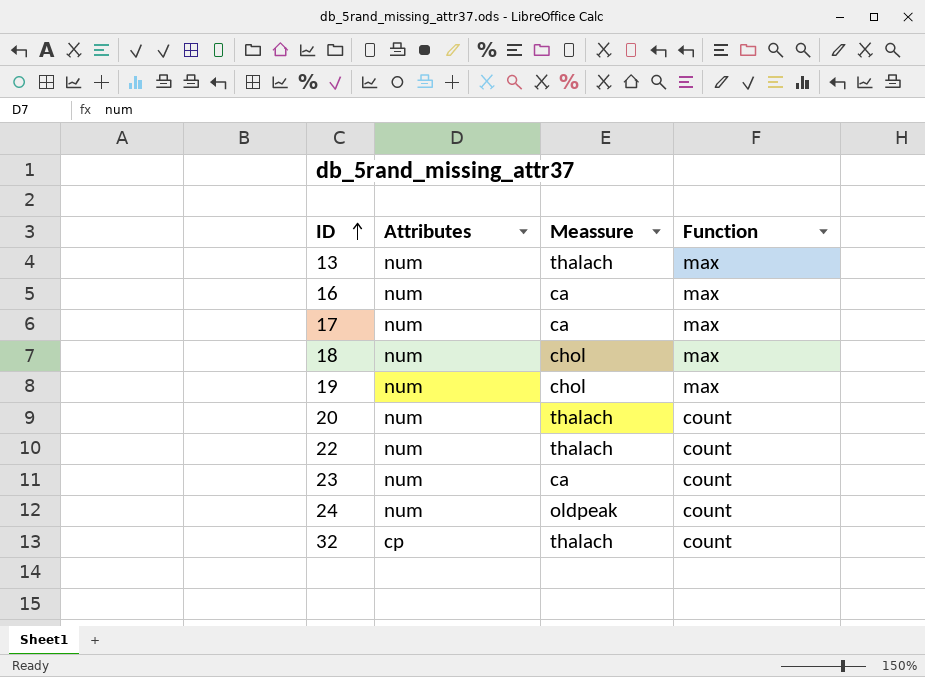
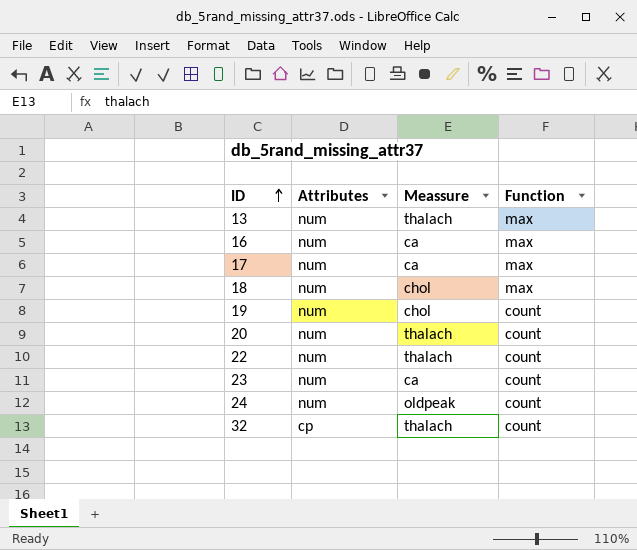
19 | Function: max -> count

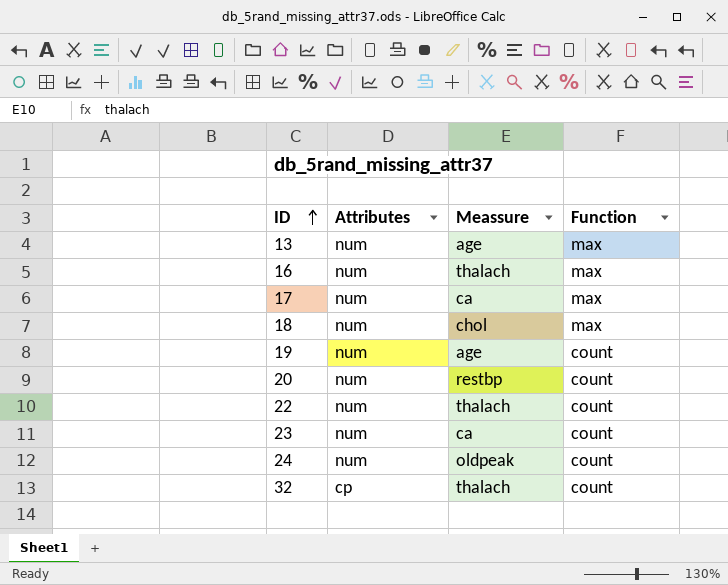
13 | Meassure: thalach -> age
16 | Meassure: ca -> thalach
19 | Meassure: chol -> age
20 | Meassure: thalach -> restbp

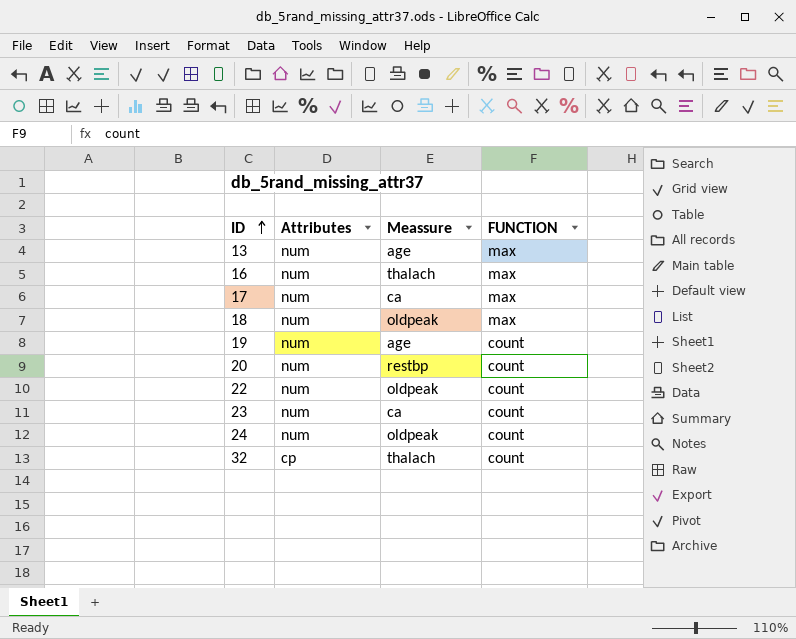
column name: Function -> FUNCTION
18 | Meassure: chol -> oldpeak
22 | Meassure: thalach -> oldpeak

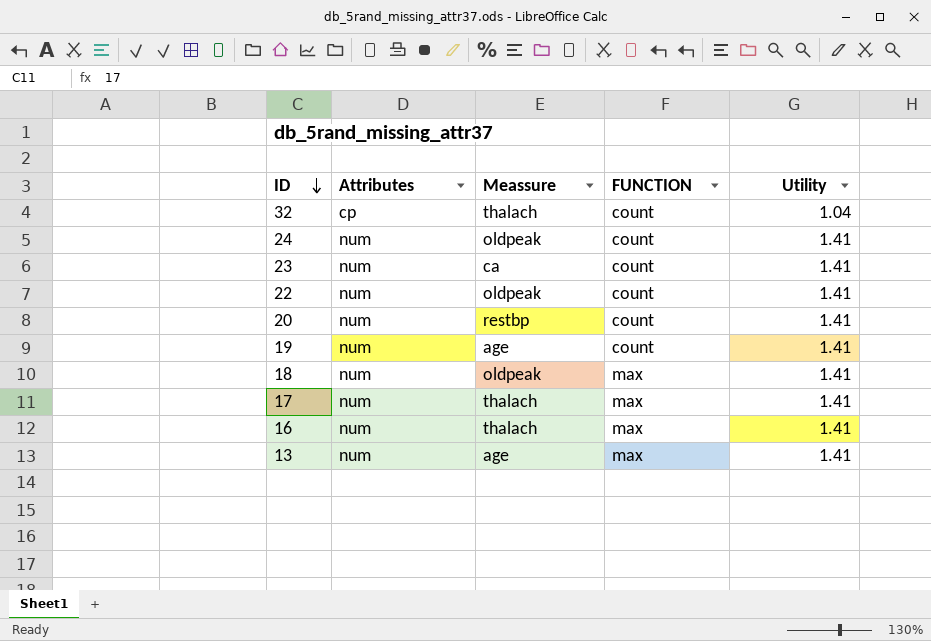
row order: ID ascending -> ID descending
column Utility | position: none -> 5
17 | Meassure: ca -> thalach

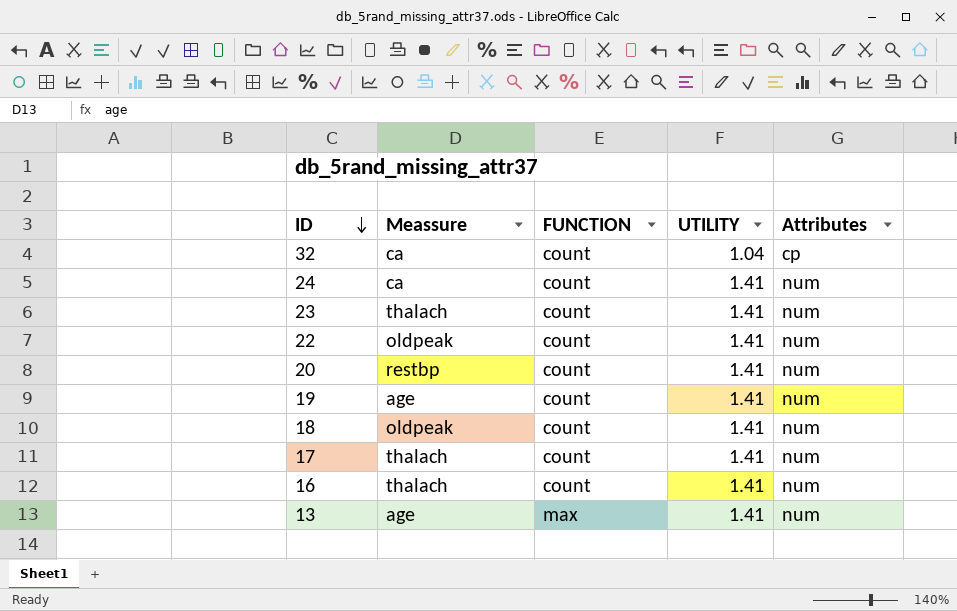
column name: Utility -> UTILITY
column Attributes | position: 2 -> 5
32 | Meassure: thalach -> ca
24 | Meassure: oldpeak -> ca
23 | Meassure: ca -> thalach
18 | FUNCTION: max -> count
17 | FUNCTION: max -> count
16 | FUNCTION: max -> count

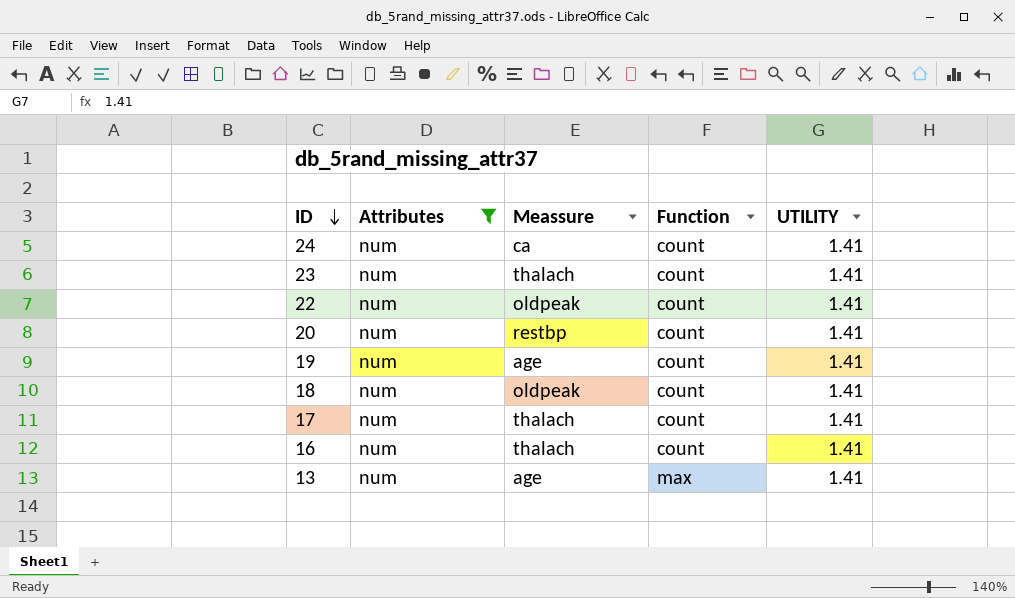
filter: none -> Attributes = num
column Attributes | position: 5 -> 2
column name: FUNCTION -> Function

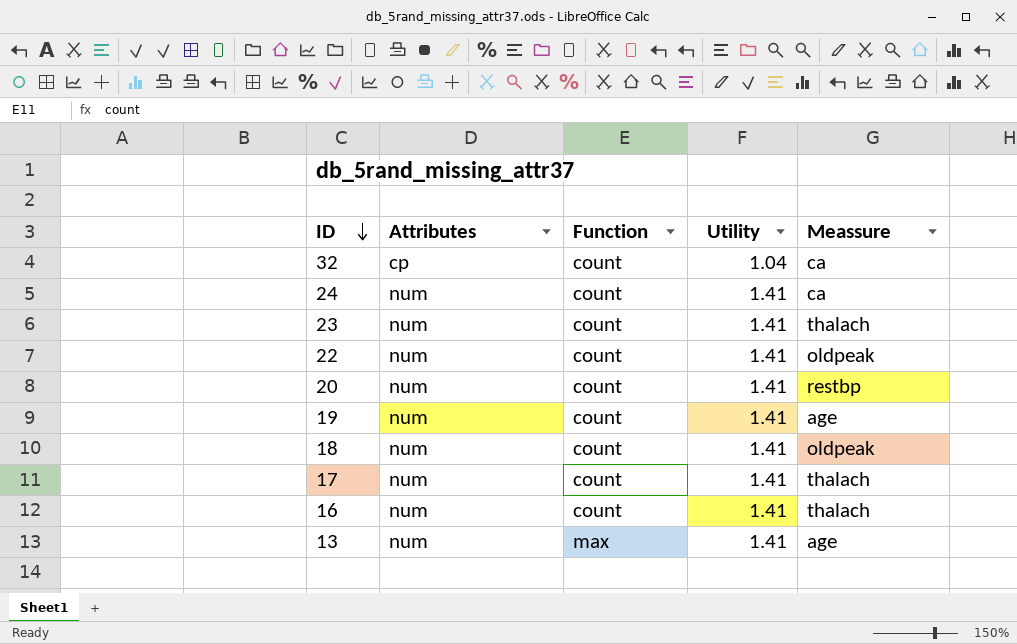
filter: Attributes = num -> none
column name: UTILITY -> Utility
column Meassure | position: 3 -> 5

